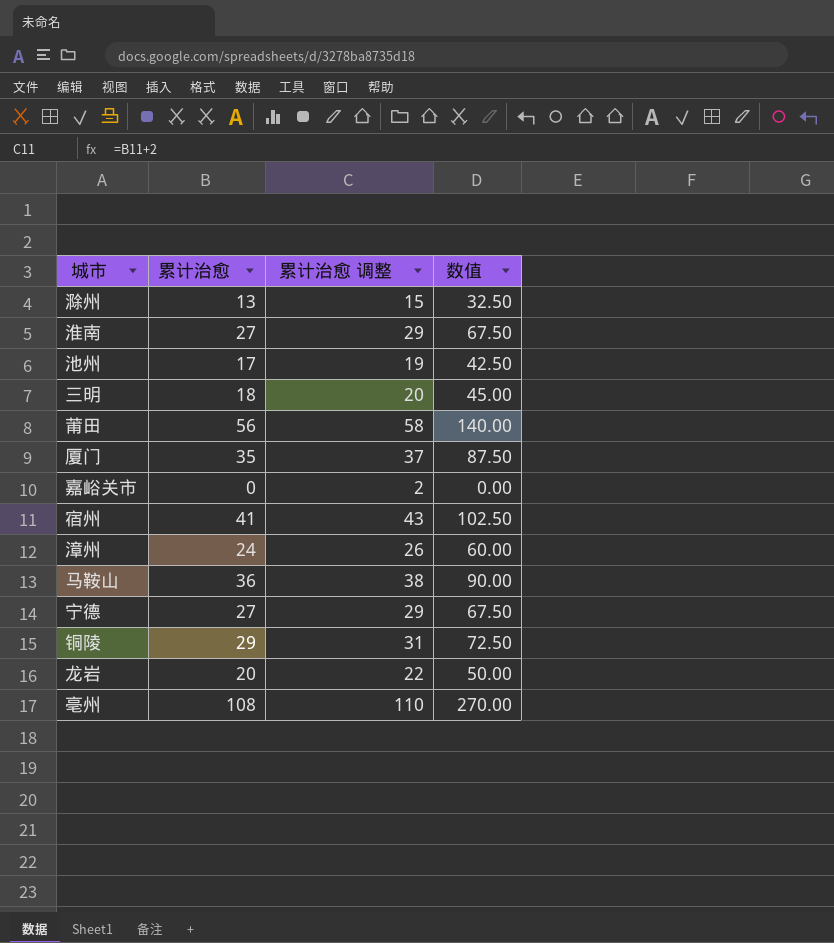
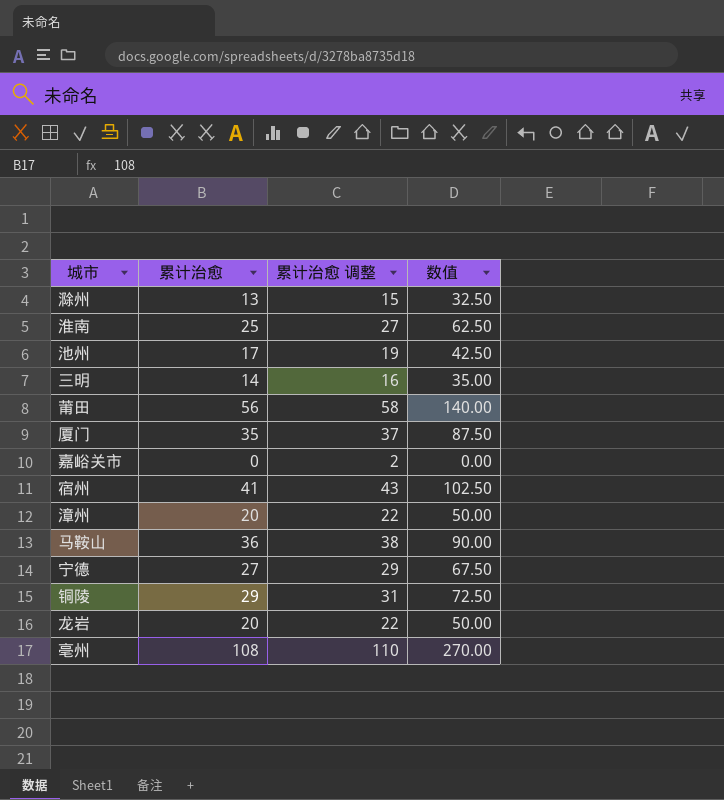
淮南 | 累计治愈: 27 -> 25
淮南 | 累计治愈 调整: 29 -> 27
淮南 | 数值: 67.50 -> 62.50
三明 | 累计治愈: 18 -> 14
三明 | 累计治愈 调整: 20 -> 16
三明 | 数值: 45.00 -> 35.00
漳州 | 累计治愈: 24 -> 20
漳州 | 累计治愈 调整: 26 -> 22
漳州 | 数值: 60.00 -> 50.00

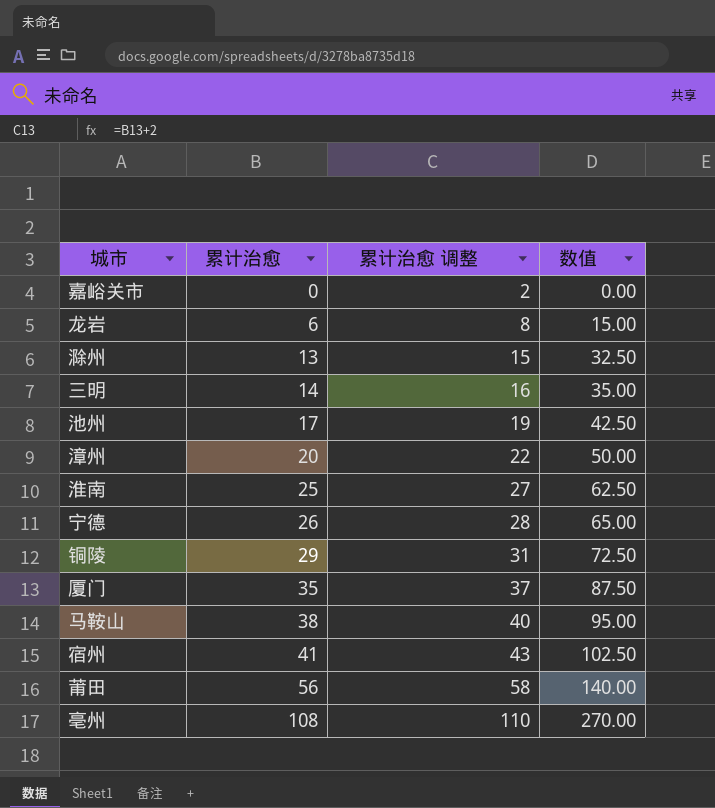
row order: none -> 累计治愈 ascending
龙岩 | 累计治愈: 20 -> 6
龙岩 | 累计治愈 调整: 22 -> 8
龙岩 | 数值: 50.00 -> 15.00
宁德 | 累计治愈: 27 -> 26
宁德 | 累计治愈 调整: 29 -> 28
宁德 | 数值: 67.50 -> 65.00
马鞍山 | 累计治愈: 36 -> 38
马鞍山 | 累计治愈 调整: 38 -> 40
马鞍山 | 数值: 90.00 -> 95.00

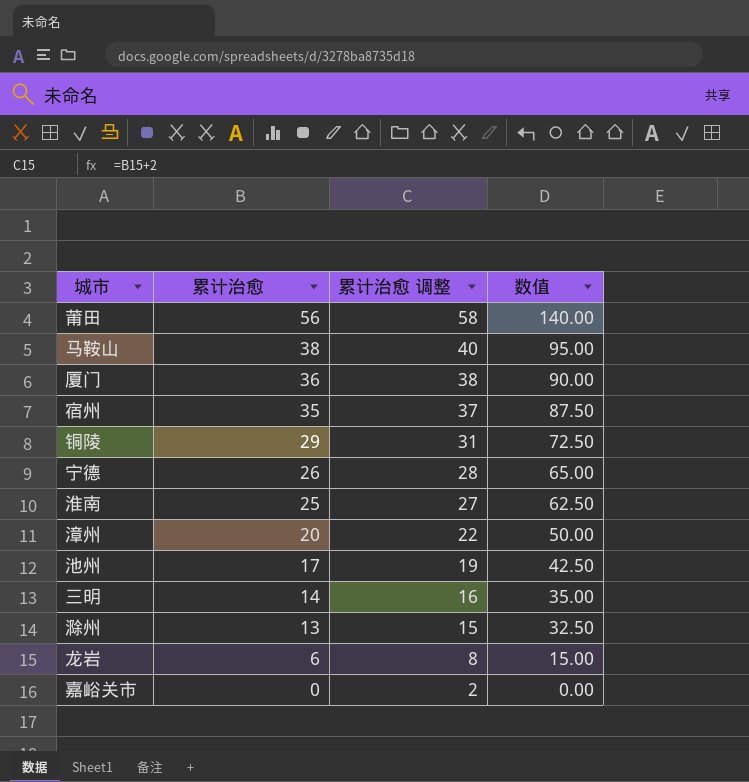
row order: 累计治愈 ascending -> 累计治愈 descending
row 亳州: 108 | 110 | 270.00 -> none
厦门 | 累计治愈: 35 -> 36
厦门 | 累计治愈 调整: 37 -> 38
厦门 | 数值: 87.50 -> 90.00
宿州 | 累计治愈: 41 -> 35
宿州 | 累计治愈 调整: 43 -> 37
宿州 | 数值: 102.50 -> 87.50

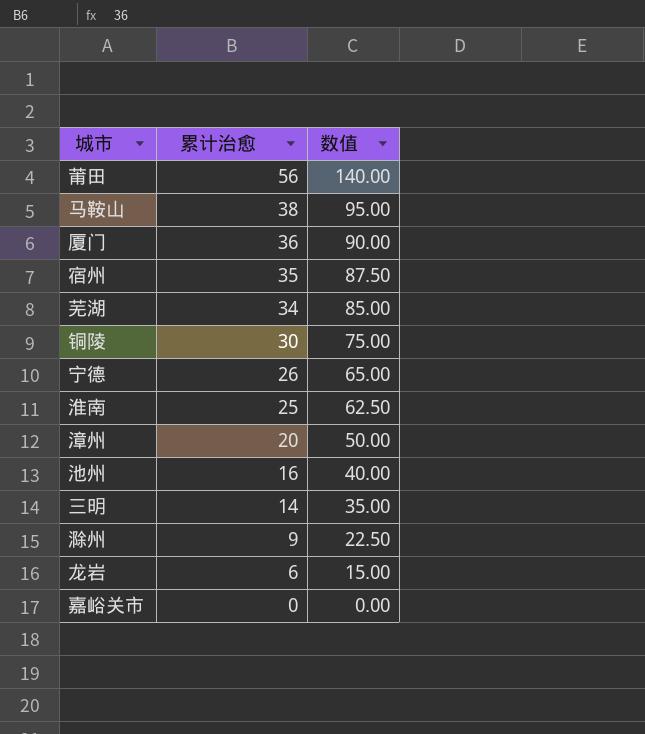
column 累计治愈 调整 | formula: [累计治愈] + 2 -> none
row 芜湖: none -> 34 | 85.00
铜陵 | 累计治愈: 29 -> 30
铜陵 | 数值: 72.50 -> 75.00
池州 | 累计治愈: 17 -> 16
池州 | 数值: 42.50 -> 40.00
滁州 | 累计治愈: 13 -> 9
滁州 | 数值: 32.50 -> 22.50

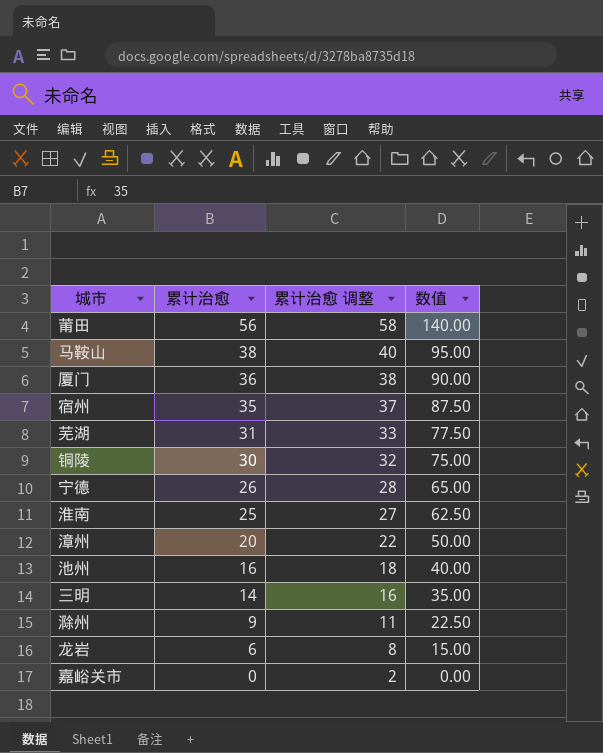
column 累计治愈 调整 | formula: none -> [累计治愈] + 2
芜湖 | 累计治愈: 34 -> 31
芜湖 | 数值: 85.00 -> 77.50

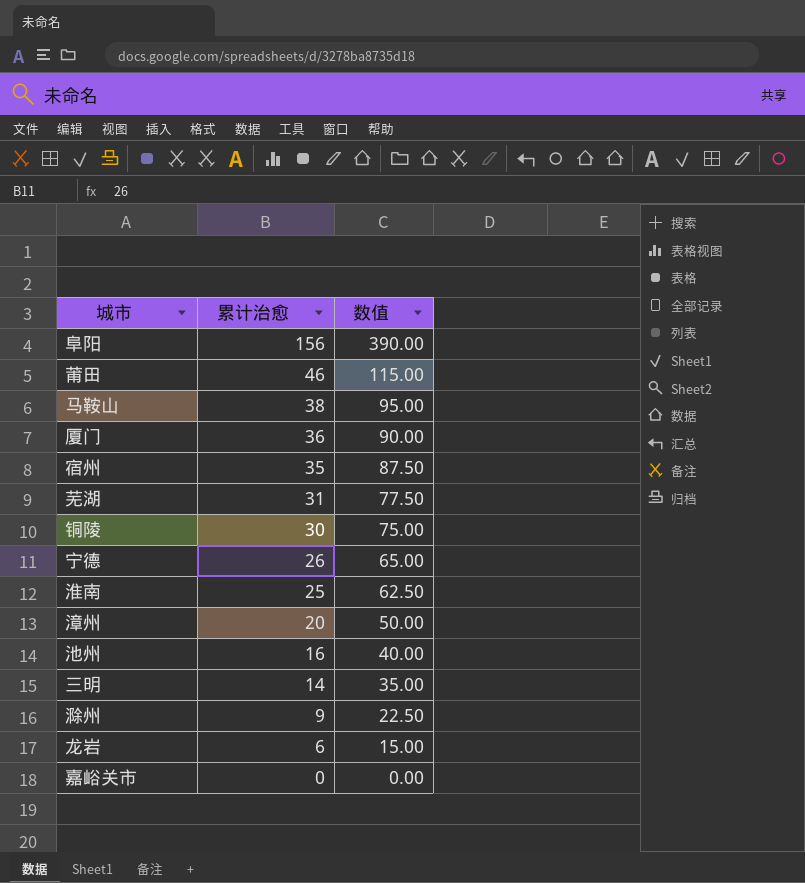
column 累计治愈 调整 | formula: [累计治愈] + 2 -> none
row 阜阳: none -> 156 | 390.00
莆田 | 累计治愈: 56 -> 46
莆田 | 数值: 140.00 -> 115.00

